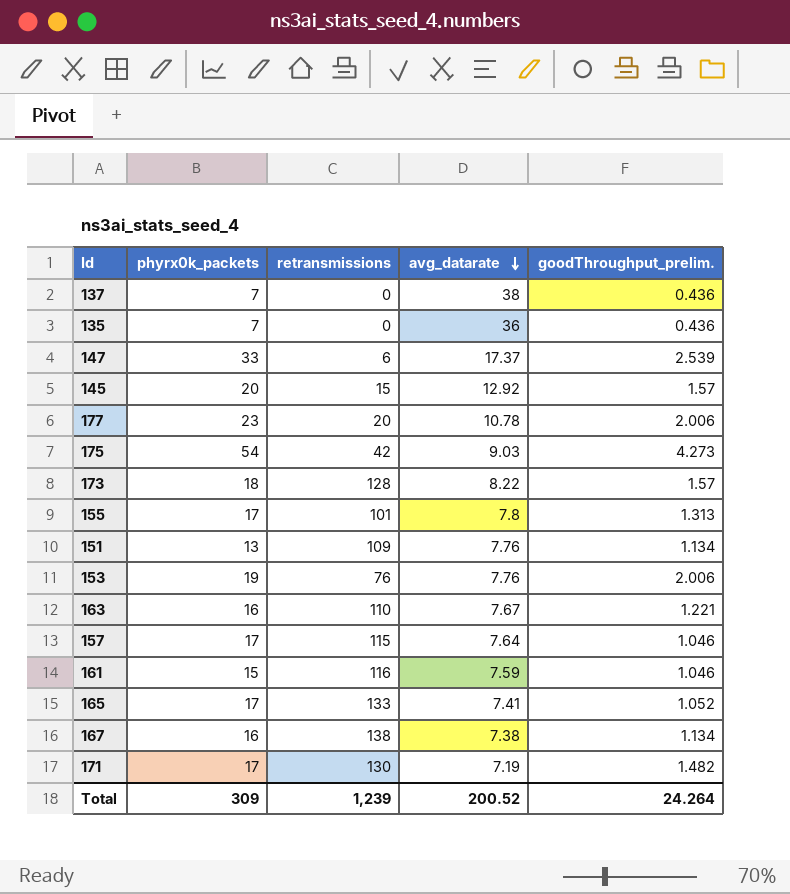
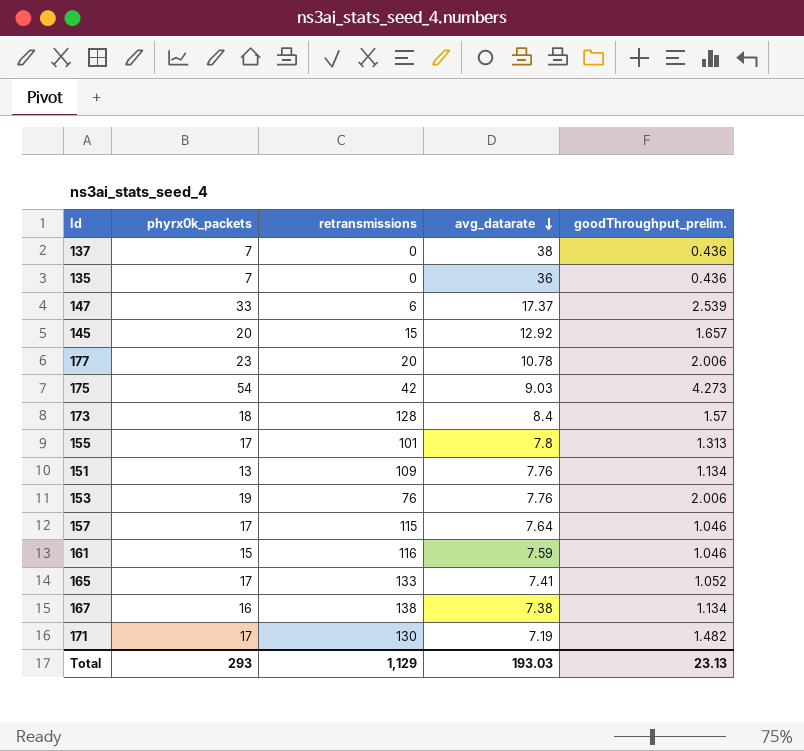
row 163: 16 | 110 | 7.67 | 1.221 -> none
145 | goodThroughput_prelim.: 1.57 -> 1.657
173 | avg_datarate: 8.22 -> 8.4
Total | phyrx0k_packets: 309 -> 293
Total | retransmissions: 1,239 -> 1,129
Total | avg_datarate: 200.52 -> 193.03
Total | goodThroughput_prelim.: 24.264 -> 23.13

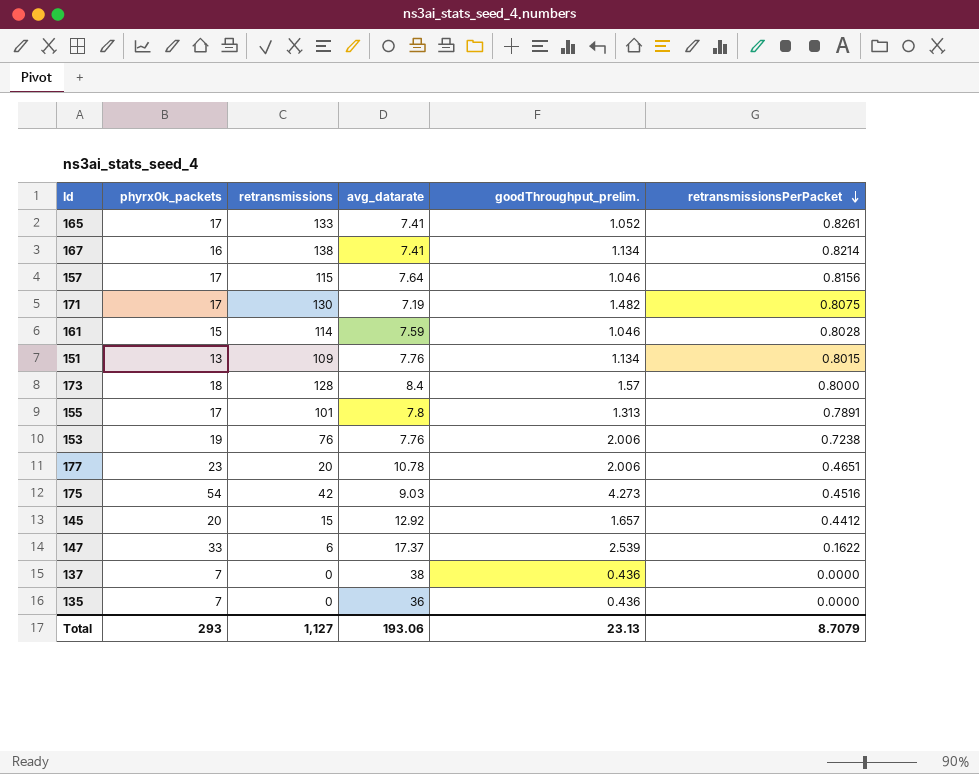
row order: avg_datarate descending -> retransmissionsPerPacket descending
column retransmissionsPerPacket | position: none -> 6
167 | avg_datarate: 7.38 -> 7.41
161 | retransmissions: 116 -> 114
Total | retransmissions: 1,129 -> 1,127
Total | avg_datarate: 193.03 -> 193.06

